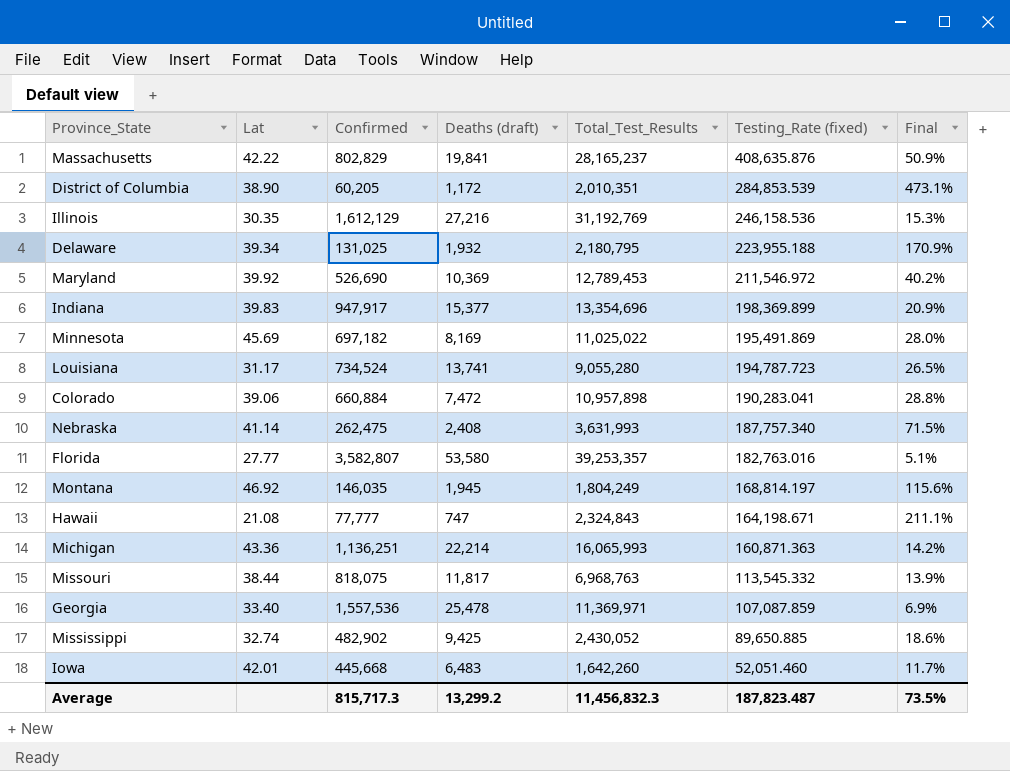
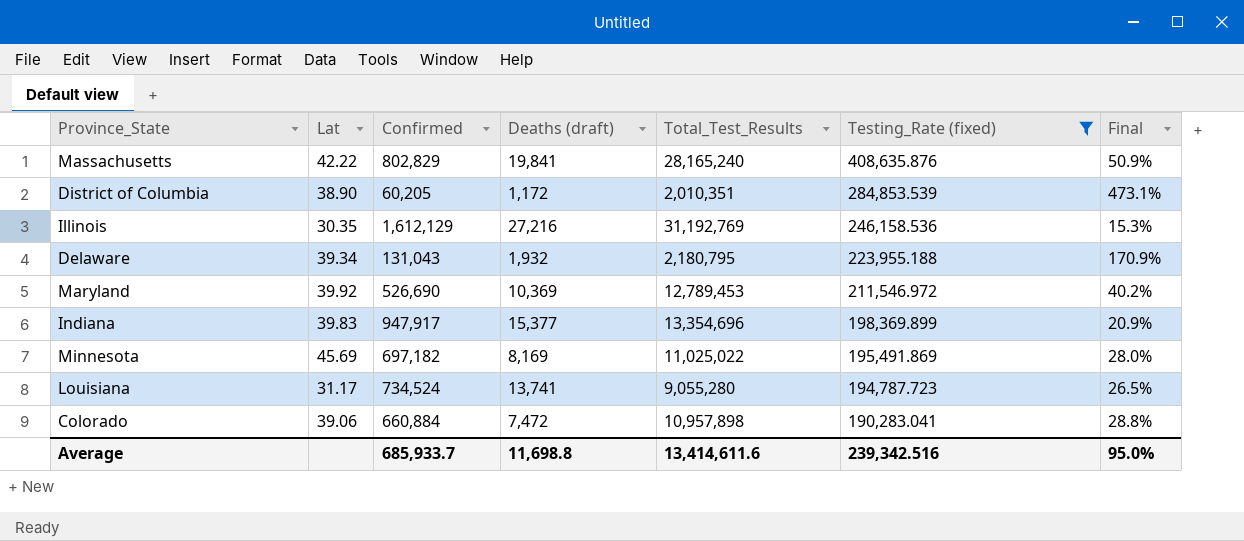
filter: none -> Testing_Rate (fixed) >= 190,283.041
Massachusetts | Total_Test_Results: 28,165,237 -> 28,165,240
Delaware | Confirmed: 131,025 -> 131,043
Average | Confirmed: 815,717.3 -> 685,933.7
Average | Deaths (draft): 13,299.2 -> 11,698.8
Average | Total_Test_Results: 11,456,832.3 -> 13,414,611.6
Average | Testing_Rate (fixed): 187,823.487 -> 239,342.516
Average | Final: 73.5% -> 95.0%

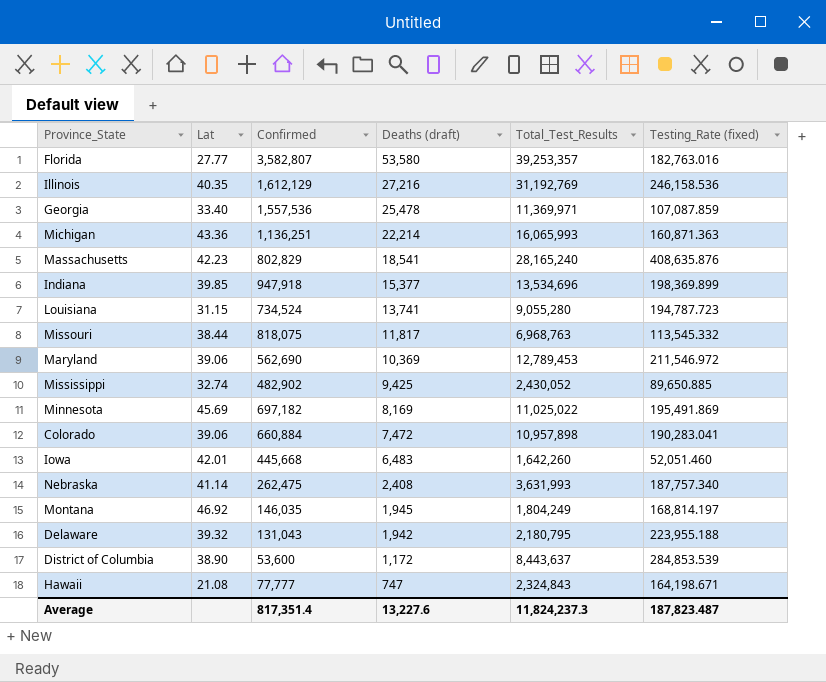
filter: Testing_Rate (fixed) >= 190,283.041 -> none
row order: Testing_Rate (fixed) descending -> Deaths (draft) descending
column Final | formula: [Testing_Rate (fixed)] / [Confirmed] -> none
Illinois | Lat: 30.35 -> 40.35
Massachusetts | Lat: 42.22 -> 42.23
Massachusetts | Deaths (draft): 19,841 -> 18,541
Indiana | Lat: 39.83 -> 39.85
Indiana | Confirmed: 947,917 -> 947,918
Indiana | Total_Test_Results: 13,354,696 -> 13,534,696
Louisiana | Lat: 31.17 -> 31.15
Maryland | Lat: 39.92 -> 39.06
Maryland | Confirmed: 526,690 -> 562,690
Delaware | Lat: 39.34 -> 39.32
Delaware | Deaths (draft): 1,932 -> 1,942
District of Columbia | Confirmed: 60,205 -> 53,600
District of Columbia | Total_Test_Results: 2,010,351 -> 8,443,637
Average | Confirmed: 685,933.7 -> 817,351.4
Average | Deaths (draft): 11,698.8 -> 13,227.6
Average | Total_Test_Results: 13,414,611.6 -> 11,824,237.3
Average | Testing_Rate (fixed): 239,342.516 -> 187,823.487

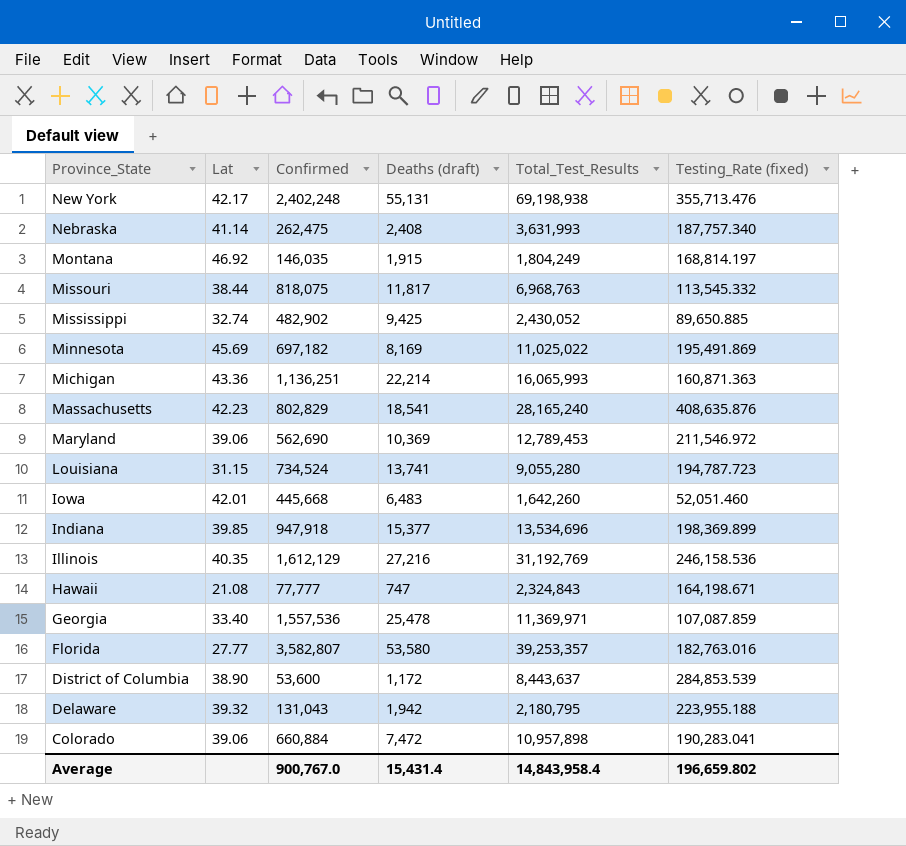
row order: Deaths (draft) descending -> Province_State descending
row New York: none -> 42.17 | 2,402,248 | 55,131 | 69,198,938 | 355,713.476
Montana | Deaths (draft): 1,945 -> 1,915
Average | Confirmed: 817,351.4 -> 900,767.0
Average | Deaths (draft): 13,227.6 -> 15,431.4
Average | Total_Test_Results: 11,824,237.3 -> 14,843,958.4
Average | Testing_Rate (fixed): 187,823.487 -> 196,659.802

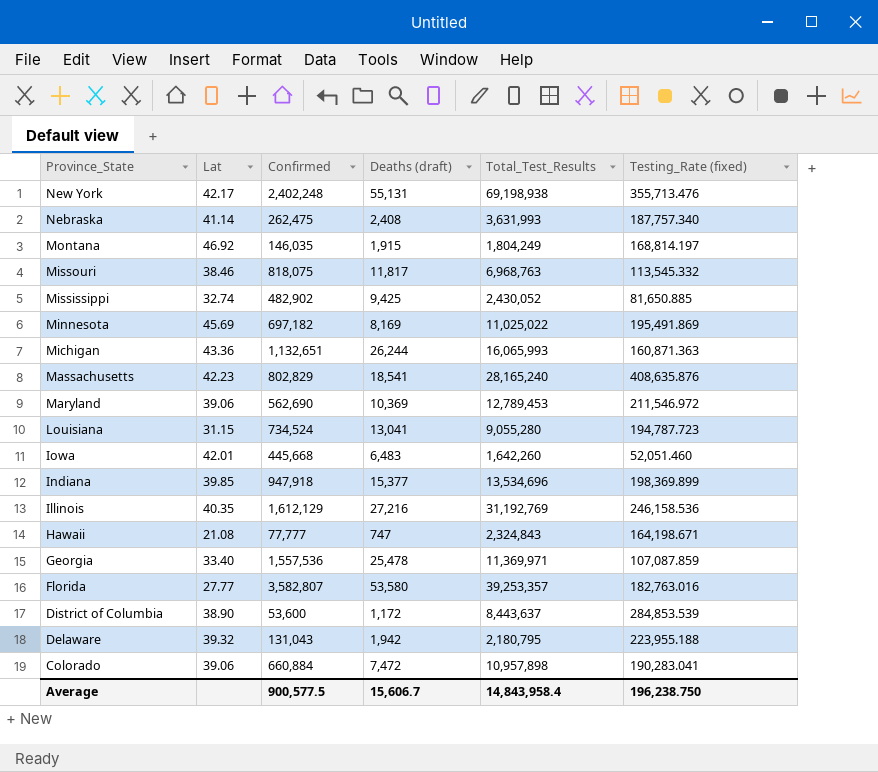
Missouri | Lat: 38.44 -> 38.46
Mississippi | Testing_Rate (fixed): 89,650.885 -> 81,650.885
Michigan | Confirmed: 1,136,251 -> 1,132,651
Michigan | Deaths (draft): 22,214 -> 26,244
Louisiana | Deaths (draft): 13,741 -> 13,041
Average | Confirmed: 900,767.0 -> 900,577.5
Average | Deaths (draft): 15,431.4 -> 15,606.7
Average | Testing_Rate (fixed): 196,659.802 -> 196,238.750

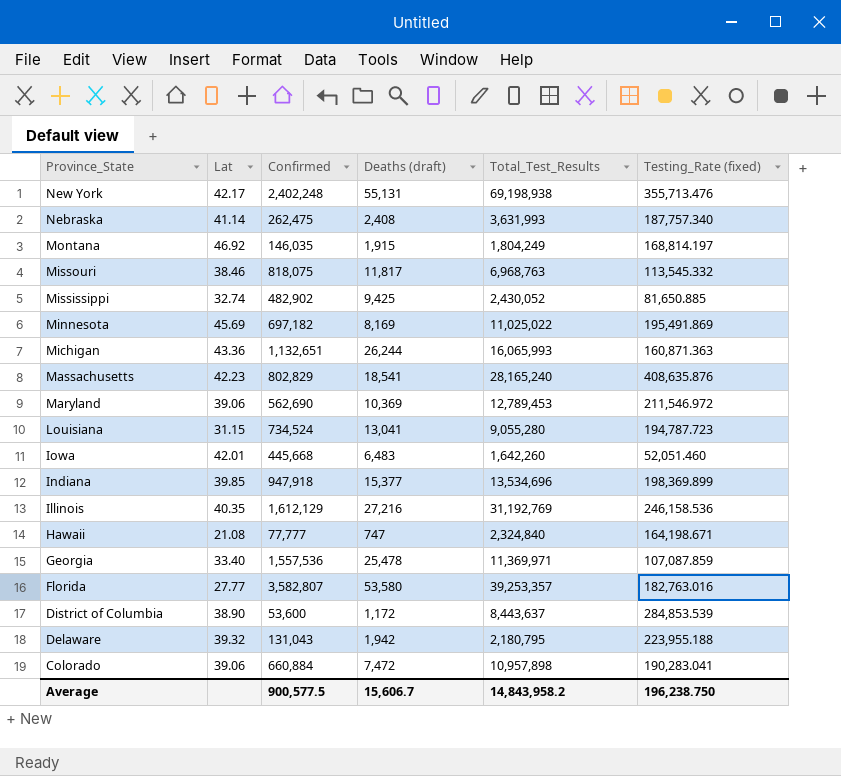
Hawaii | Total_Test_Results: 2,324,843 -> 2,324,840
Average | Total_Test_Results: 14,843,958.4 -> 14,843,958.2

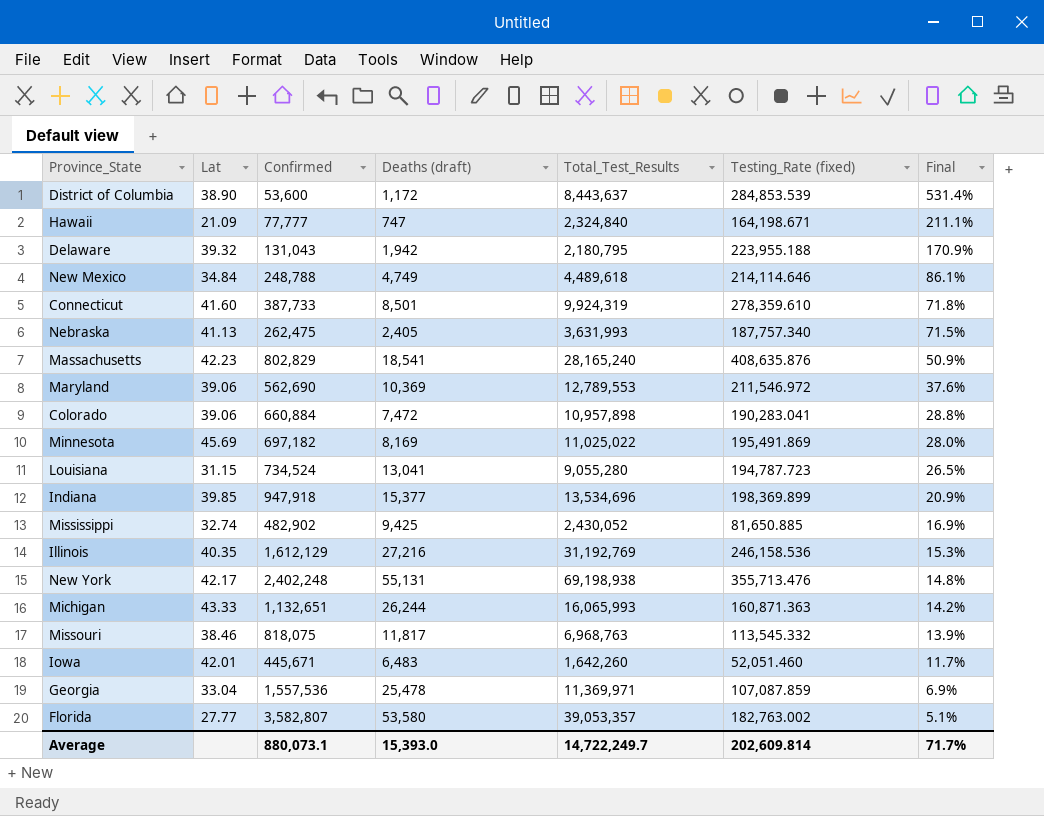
row order: Province_State descending -> Final descending
column Final | formula: none -> [Testing_Rate (fixed)] / [Confirmed]
row Montana: 46.92 | 146,035 | 1,915 | 1,804,249 | 168,814.197 -> none
Hawaii | Lat: 21.08 -> 21.09
row New Mexico: none -> 34.84 | 248,788 | 4,749 | 4,489,618 | 214,114.646 | 86.1%
row Connecticut: none -> 41.60 | 387,733 | 8,501 | 9,924,319 | 278,359.610 | 71.8%
Nebraska | Lat: 41.14 -> 41.13
Nebraska | Deaths (draft): 2,408 -> 2,405
Maryland | Total_Test_Results: 12,789,453 -> 12,789,553
Michigan | Lat: 43.36 -> 43.33
Iowa | Confirmed: 445,668 -> 445,671
Georgia | Lat: 33.40 -> 33.04
Florida | Total_Test_Results: 39,253,357 -> 39,053,357
Florida | Testing_Rate (fixed): 182,763.016 -> 182,763.002
Average | Confirmed: 900,577.5 -> 880,073.1
Average | Deaths (draft): 15,606.7 -> 15,393.0
Average | Total_Test_Results: 14,843,958.2 -> 14,722,249.7
Average | Testing_Rate (fixed): 196,238.750 -> 202,609.814

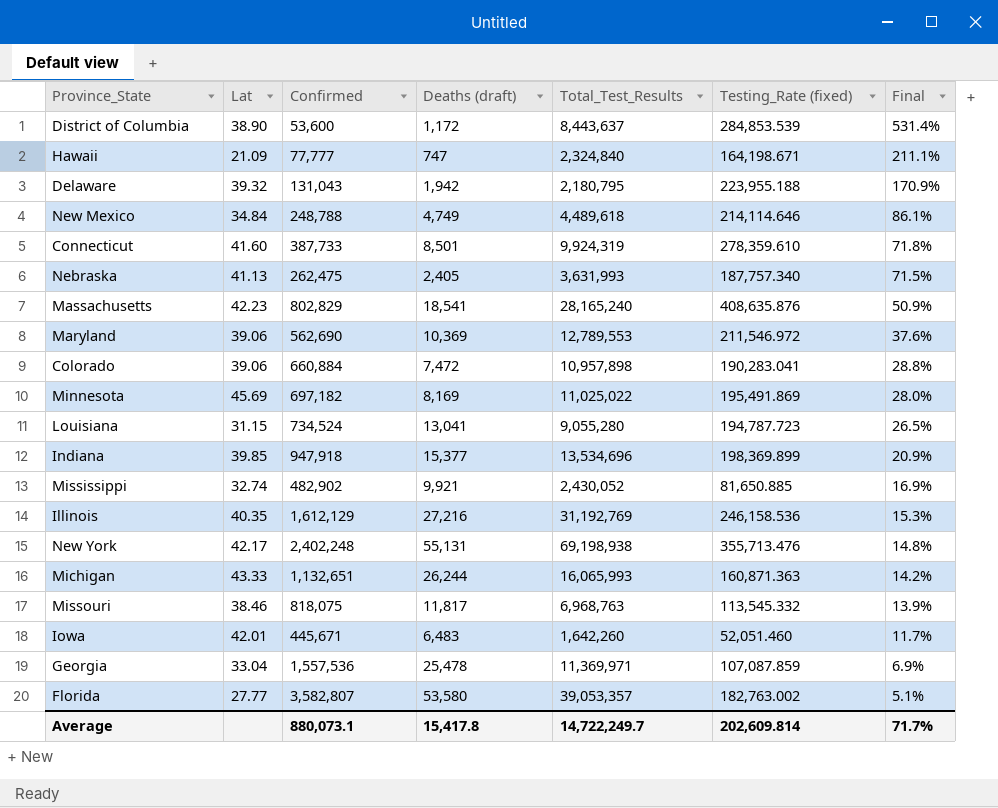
Mississippi | Deaths (draft): 9,425 -> 9,921
Average | Deaths (draft): 15,393.0 -> 15,417.8

